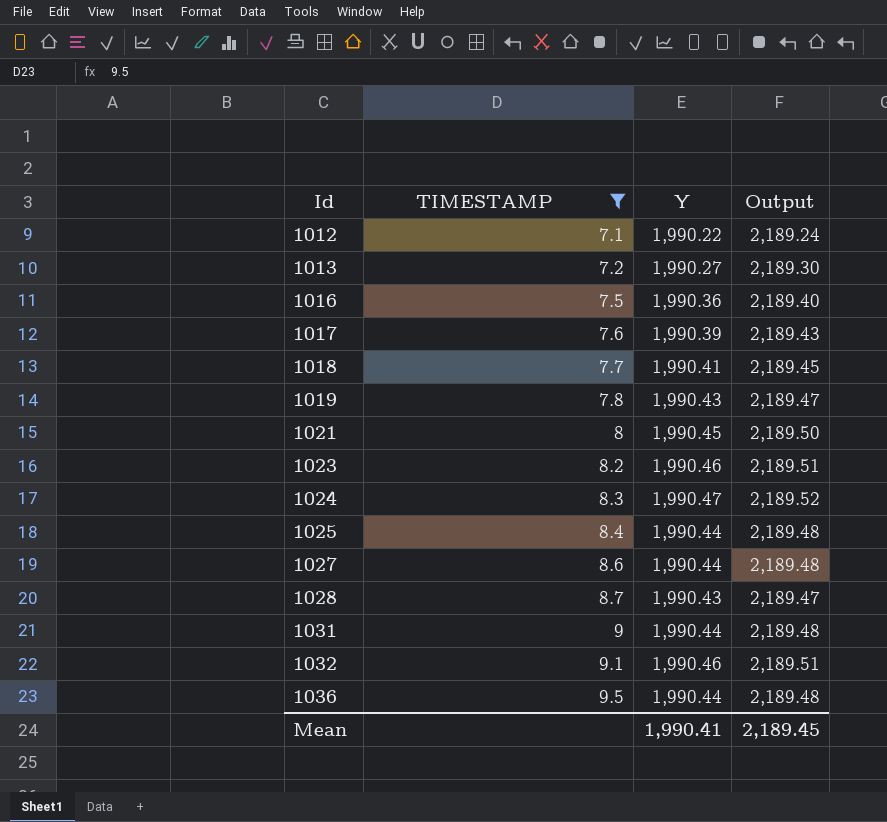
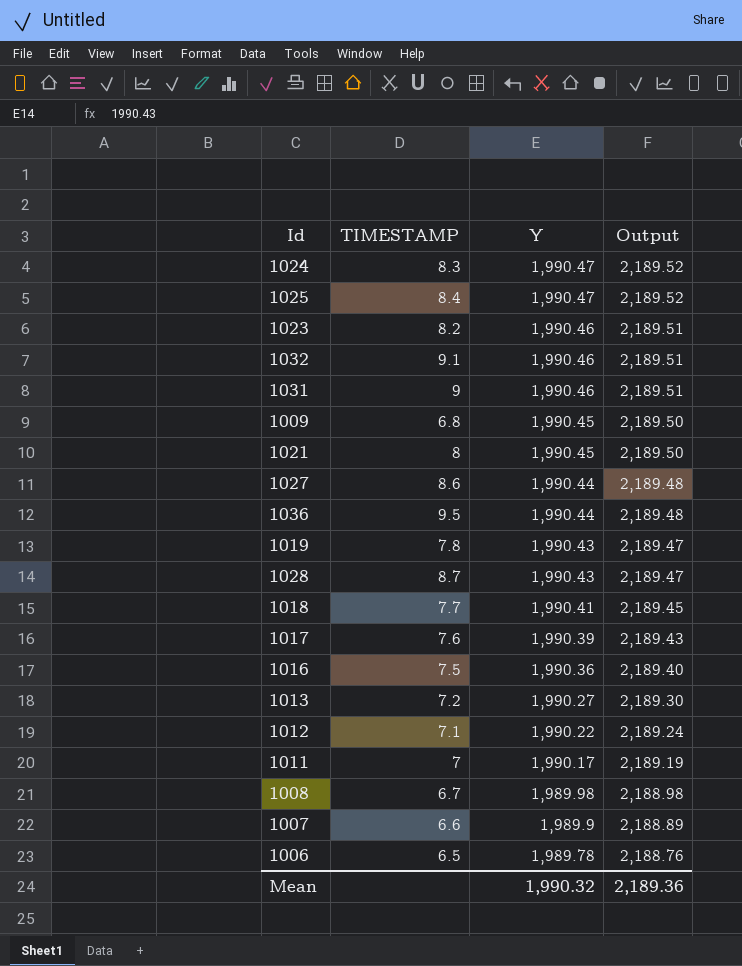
filter: TIMESTAMP >= 7.1 -> none
row order: Id ascending -> Y descending
1025 | Y: 1,990.44 -> 1,990.47
1025 | Output: 2,189.48 -> 2,189.52
1031 | Y: 1,990.44 -> 1,990.46
1031 | Output: 2,189.48 -> 2,189.51
Mean | Y: 1,990.41 -> 1,990.32
Mean | Output: 2,189.45 -> 2,189.36

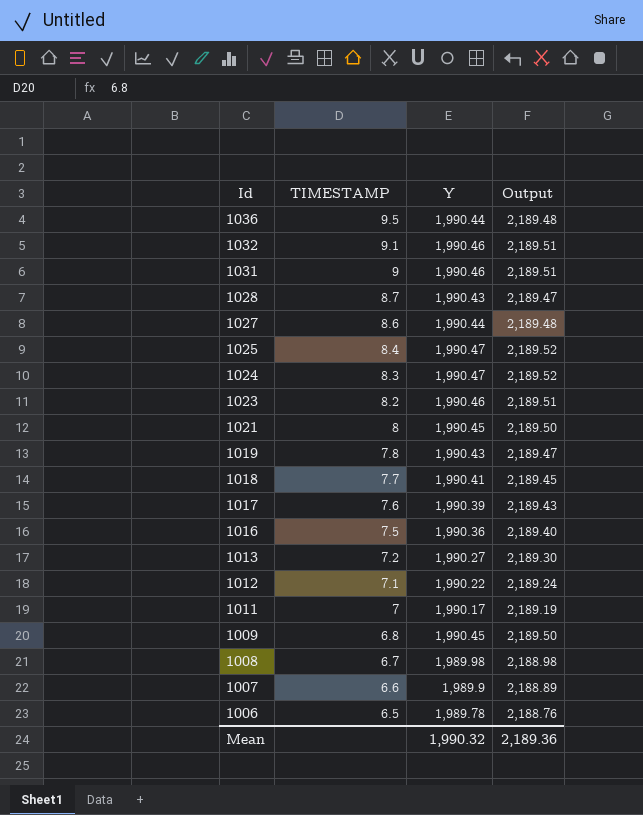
row order: Y descending -> Id descending

